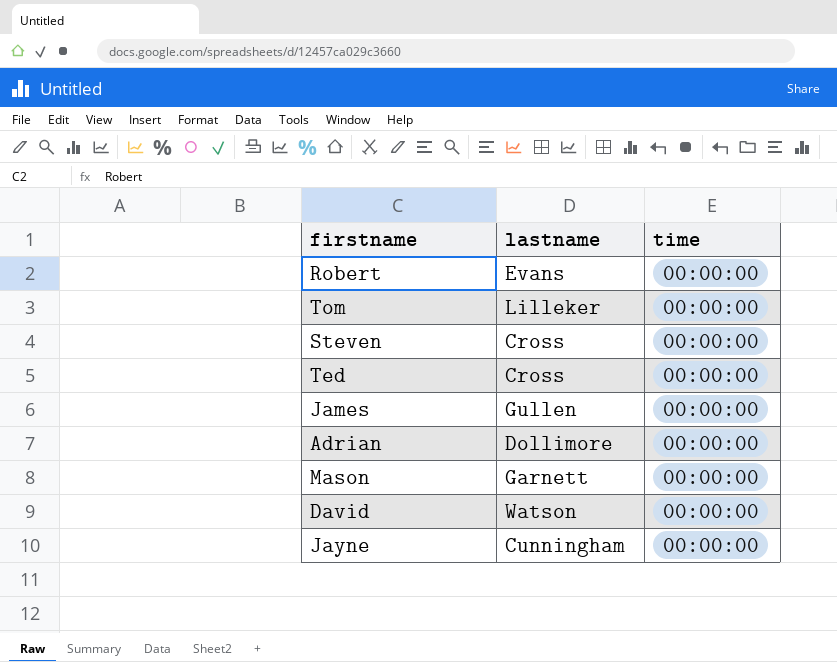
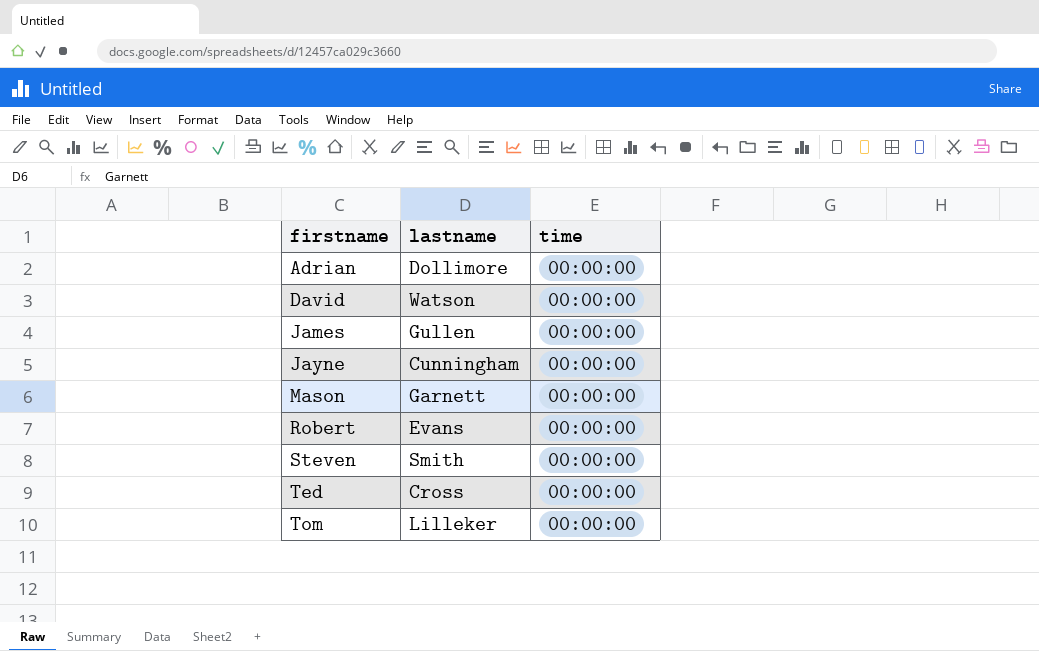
row order: none -> firstname ascending
Steven | lastname: Cross -> Smith

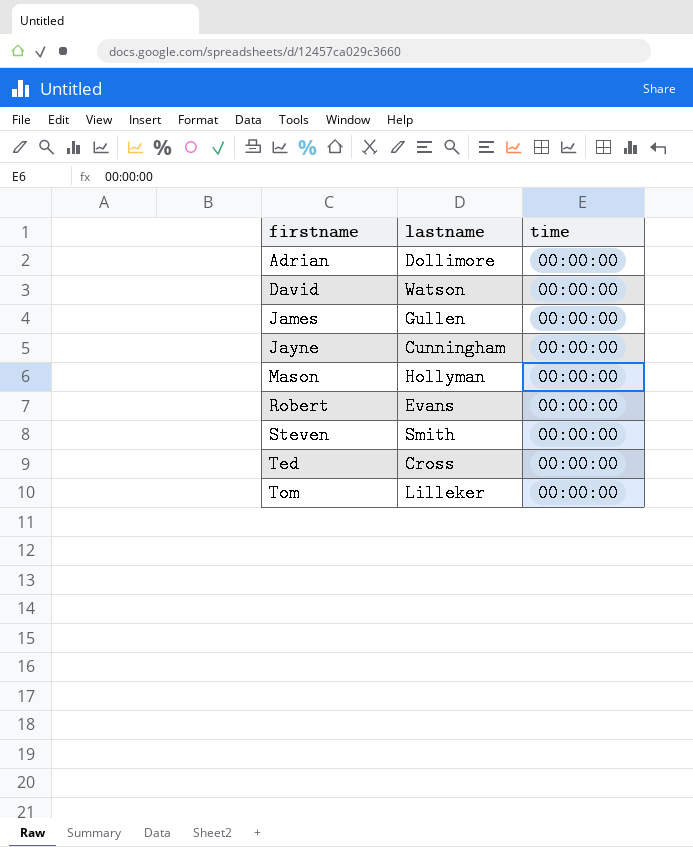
Mason | lastname: Garnett -> Hollyman

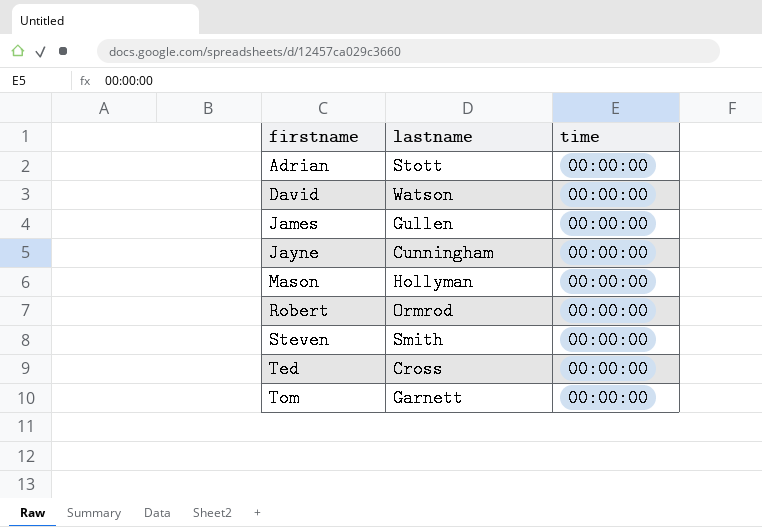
Adrian | lastname: Dollimore -> Stott
Robert | lastname: Evans -> Ormrod
Tom | lastname: Lilleker -> Garnett

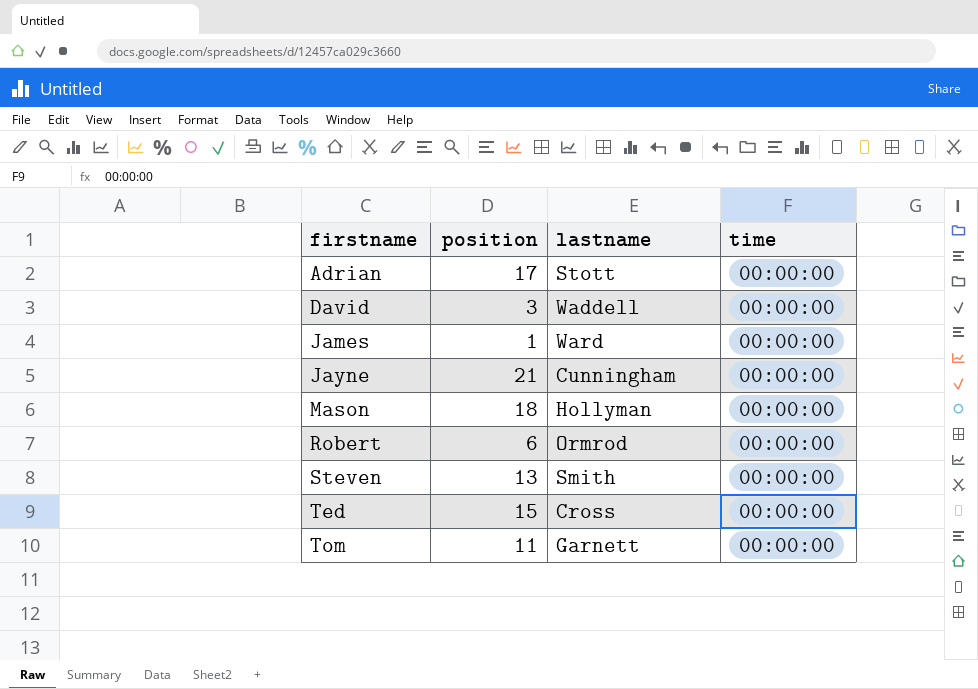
column position | position: none -> 2
David | lastname: Watson -> Waddell
James | lastname: Gullen -> Ward

